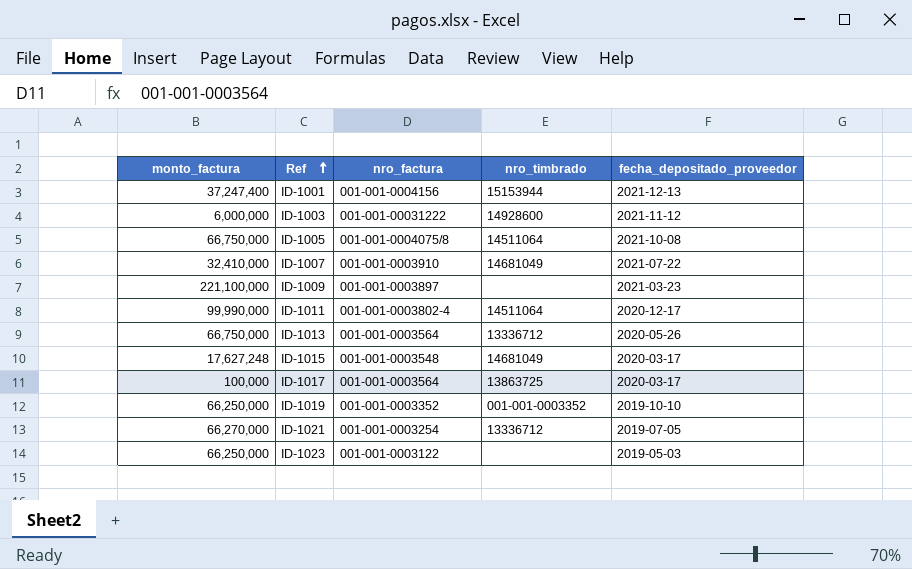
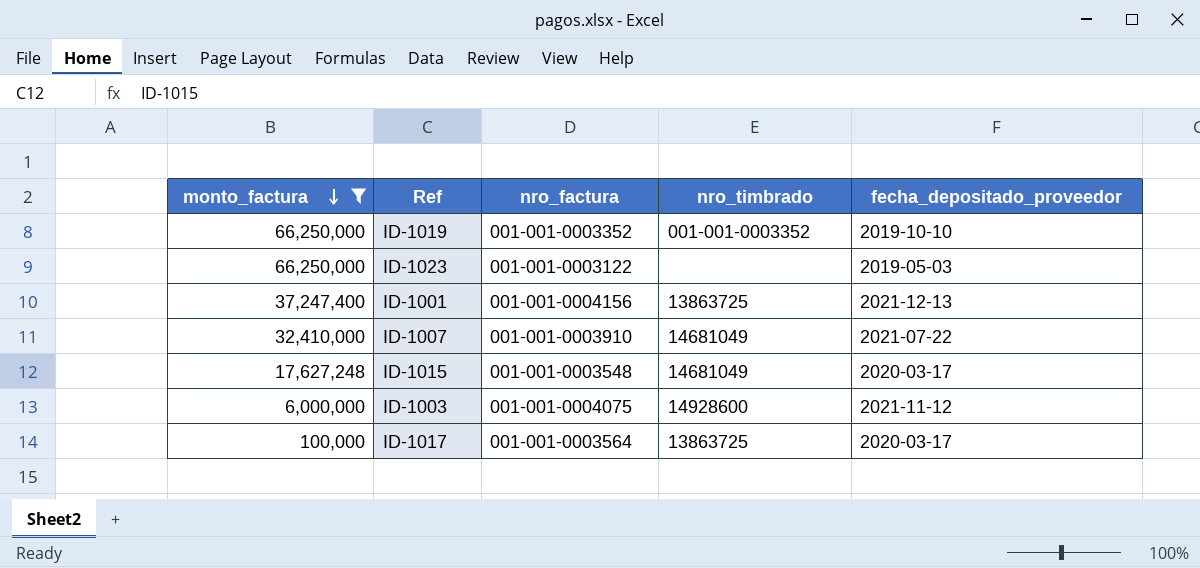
filter: none -> monto_factura <= 66,250,000
row order: Ref ascending -> monto_factura descending
ID-1001 | nro_timbrado: 15153944 -> 13863725
ID-1003 | nro_factura: 001-001-00031222 -> 001-001-0004075

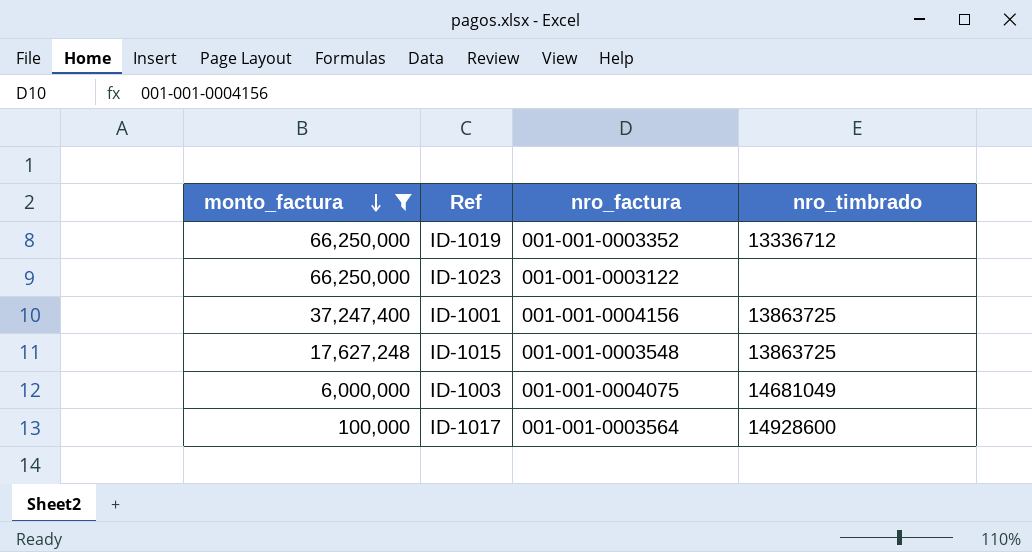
column fecha_depositado_proveedor | position: 5 -> none
row ID-1007: 32,410,000 | 001-001-0003910 | 14681049 | 2021-07-22 -> none
ID-1019 | nro_timbrado: 001-001-0003352 -> 13336712
ID-1015 | nro_timbrado: 14681049 -> 13863725
ID-1003 | nro_timbrado: 14928600 -> 14681049
ID-1017 | nro_timbrado: 13863725 -> 14928600

